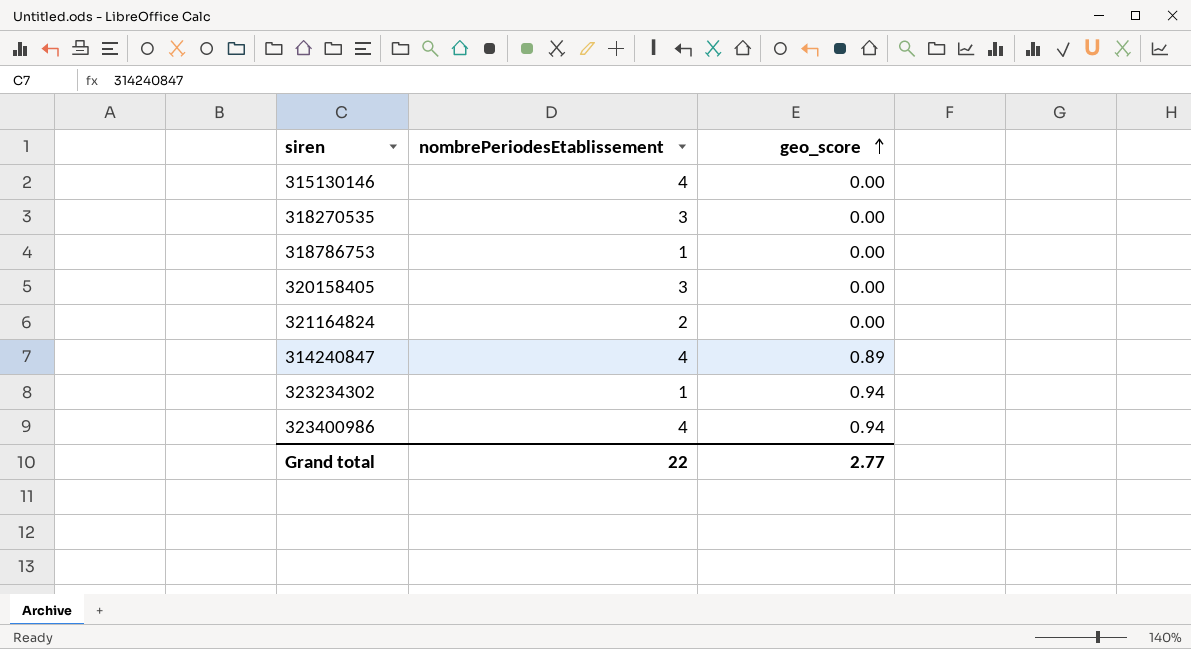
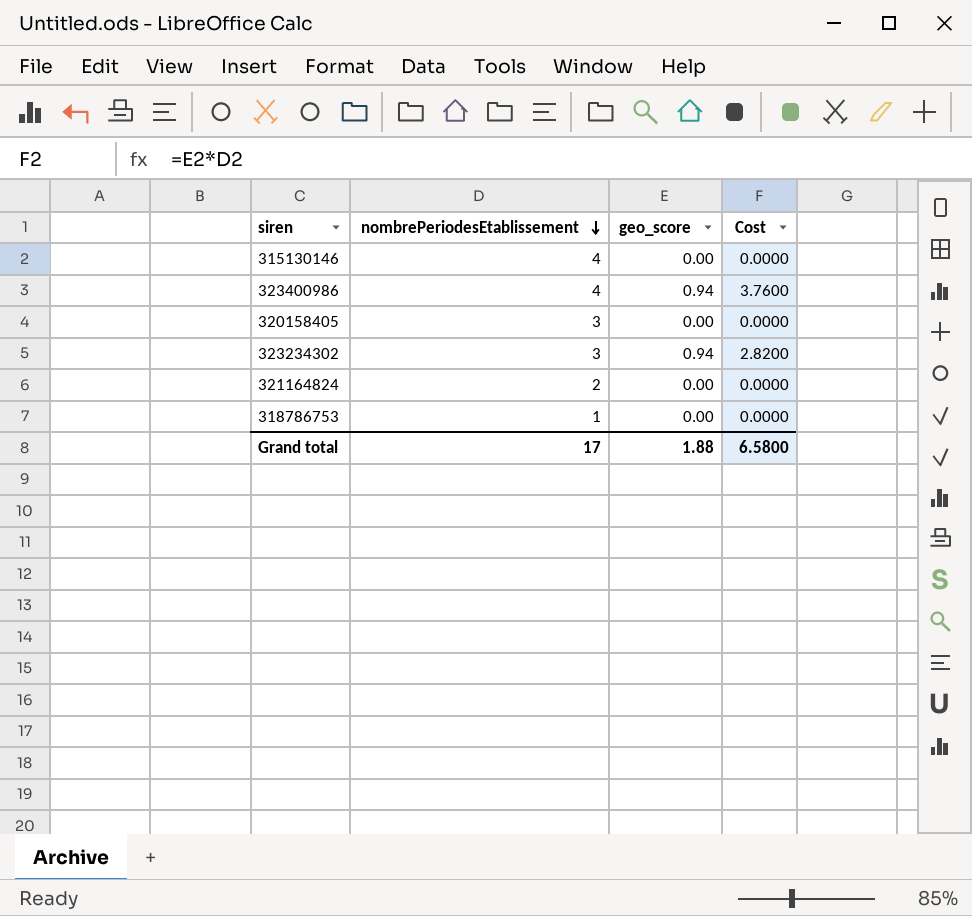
row order: geo_score ascending -> nombrePeriodesEtablissement descending
column Cost | formula: none -> [nombrePeriodesEtablissement] * [geo_score]
row 318270535: 3 | 0.00 -> none
row 314240847: 4 | 0.89 -> none
323234302 | nombrePeriodesEtablissement: 1 -> 3
Grand total | nombrePeriodesEtablissement: 22 -> 17
Grand total | geo_score: 2.77 -> 1.88

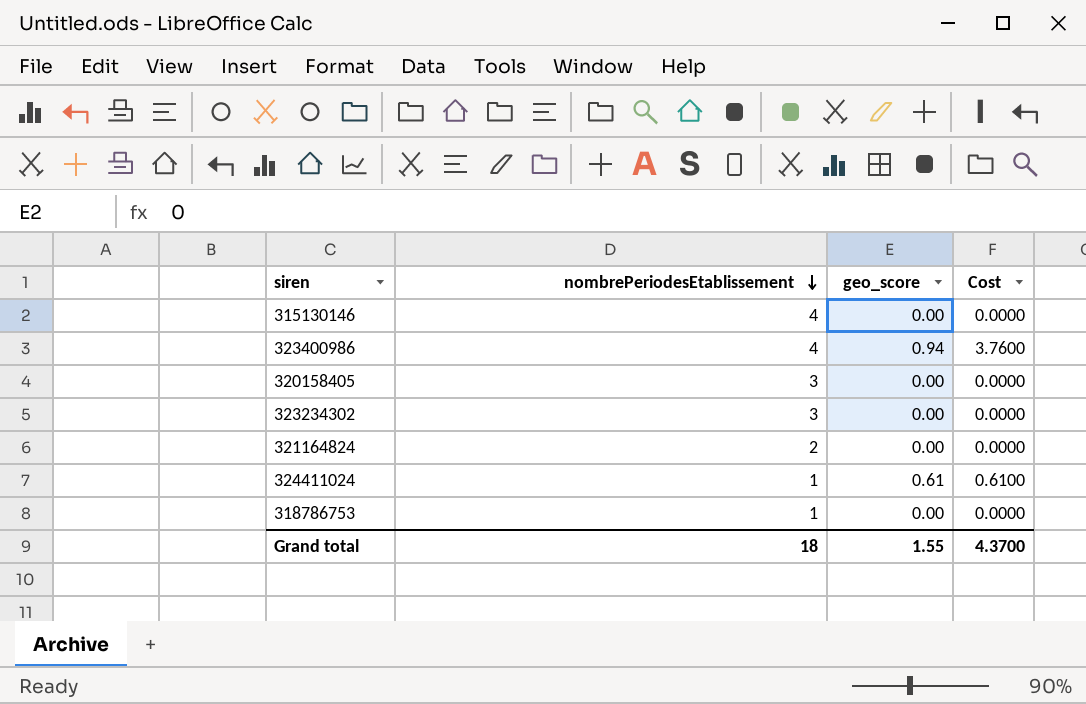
323234302 | geo_score: 0.94 -> 0.00
323234302 | Cost: 2.8200 -> 0.0000
row 324411024: none -> 1 | 0.61 | 0.6100
Grand total | nombrePeriodesEtablissement: 17 -> 18
Grand total | geo_score: 1.88 -> 1.55
Grand total | Cost: 6.5800 -> 4.3700

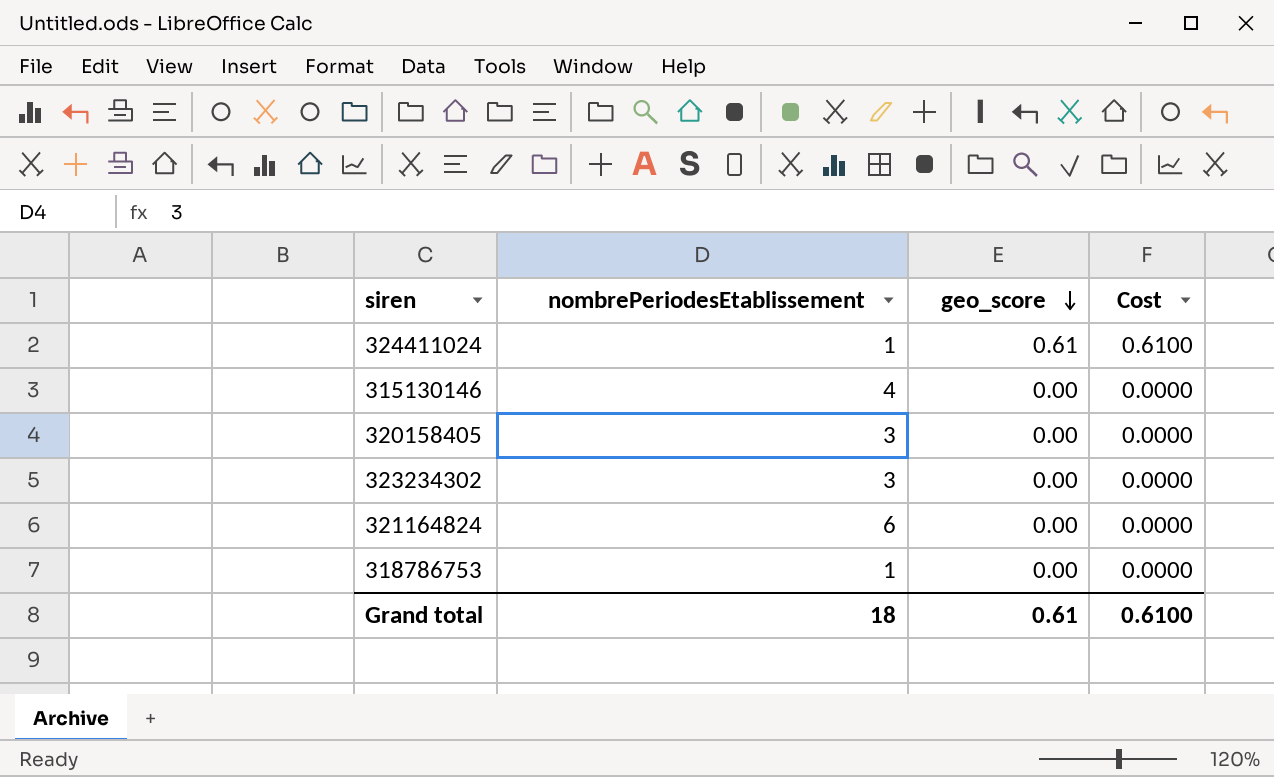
row order: nombrePeriodesEtablissement descending -> geo_score descending
row 323400986: 4 | 0.94 | 3.7600 -> none
321164824 | nombrePeriodesEtablissement: 2 -> 6
Grand total | geo_score: 1.55 -> 0.61
Grand total | Cost: 4.3700 -> 0.6100

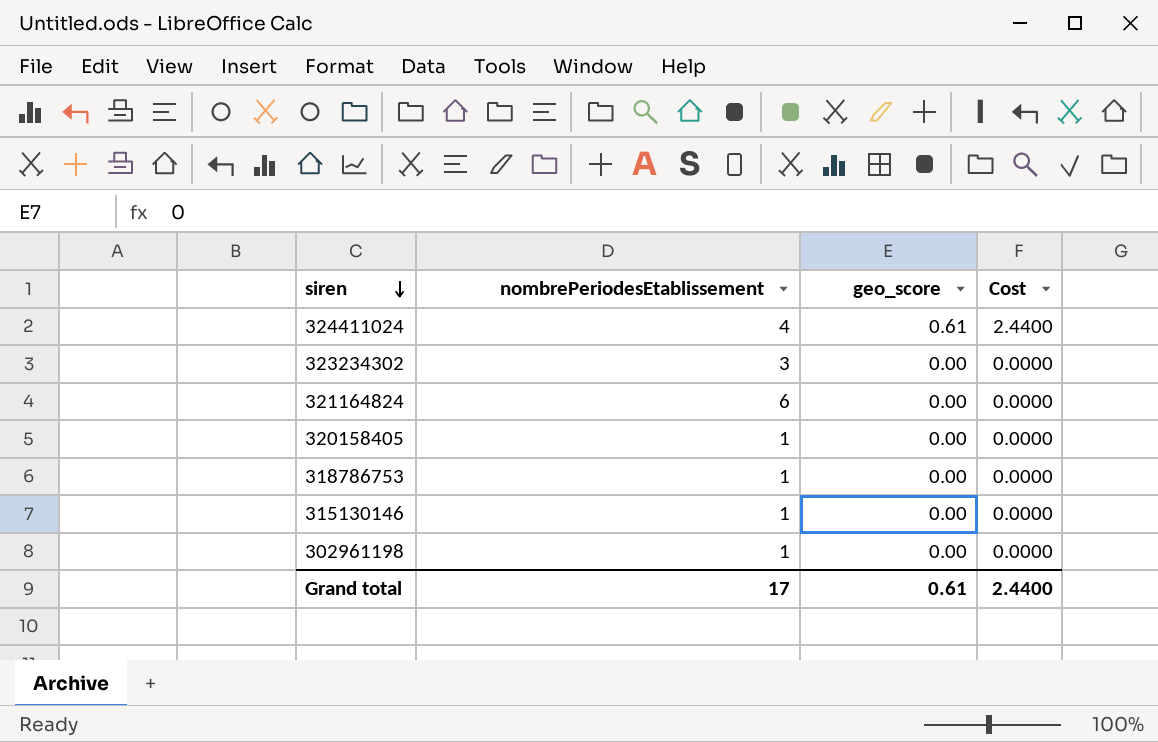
row order: geo_score descending -> siren descending
324411024 | nombrePeriodesEtablissement: 1 -> 4
324411024 | Cost: 0.6100 -> 2.4400
320158405 | nombrePeriodesEtablissement: 3 -> 1
315130146 | nombrePeriodesEtablissement: 4 -> 1
row 302961198: none -> 1 | 0.00 | 0.0000
Grand total | nombrePeriodesEtablissement: 18 -> 17
Grand total | Cost: 0.6100 -> 2.4400

